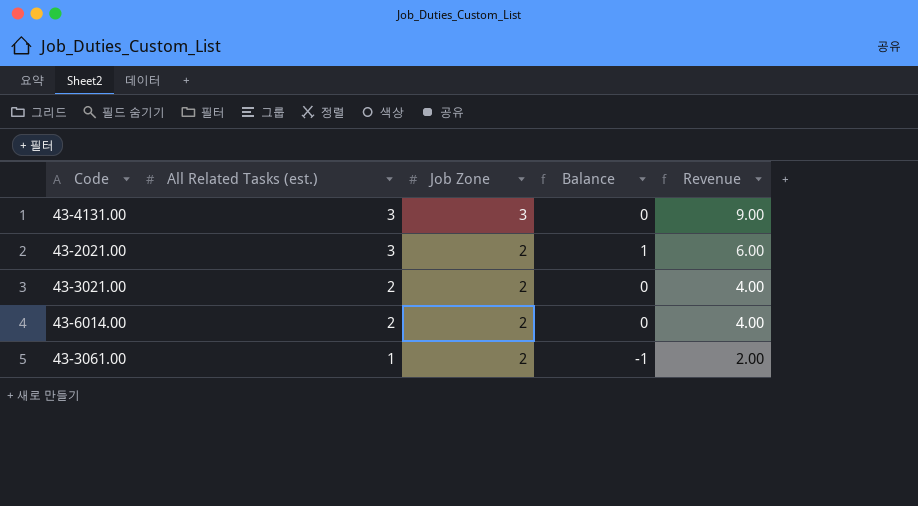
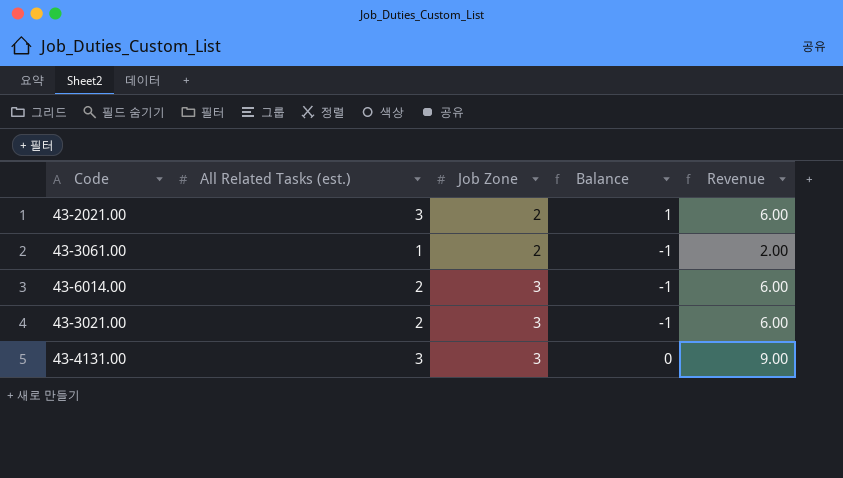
row order: All Related Tasks (est.) descending -> Job Zone ascending
43-6014.00 | Job Zone: 2 -> 3
43-6014.00 | Balance: 0 -> -1
43-6014.00 | Revenue: 4.00 -> 6.00
43-3021.00 | Job Zone: 2 -> 3
43-3021.00 | Balance: 0 -> -1
43-3021.00 | Revenue: 4.00 -> 6.00

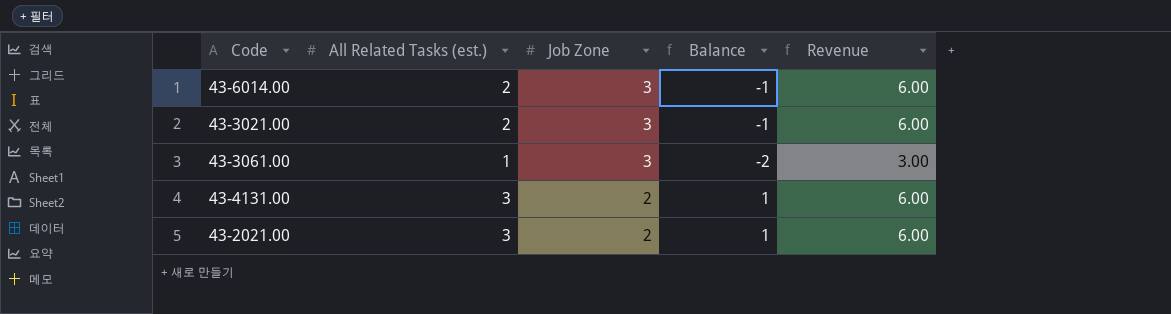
row order: Job Zone ascending -> Job Zone descending
43-3061.00 | Job Zone: 2 -> 3
43-3061.00 | Balance: -1 -> -2
43-3061.00 | Revenue: 2.00 -> 3.00
43-4131.00 | Job Zone: 3 -> 2
43-4131.00 | Balance: 0 -> 1
43-4131.00 | Revenue: 9.00 -> 6.00

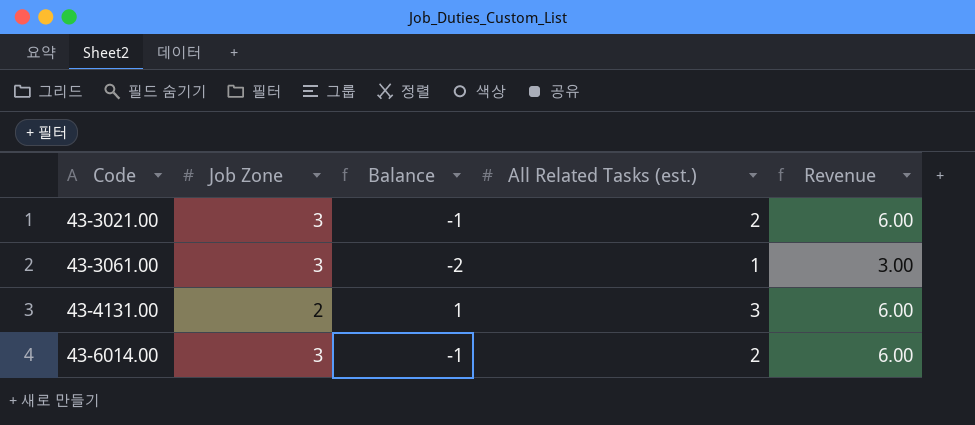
row order: Job Zone descending -> Code ascending
column All Related Tasks (est.) | position: 2 -> 4
row 43-2021.00: 3 | 2 | 1 | 6.00 -> none

